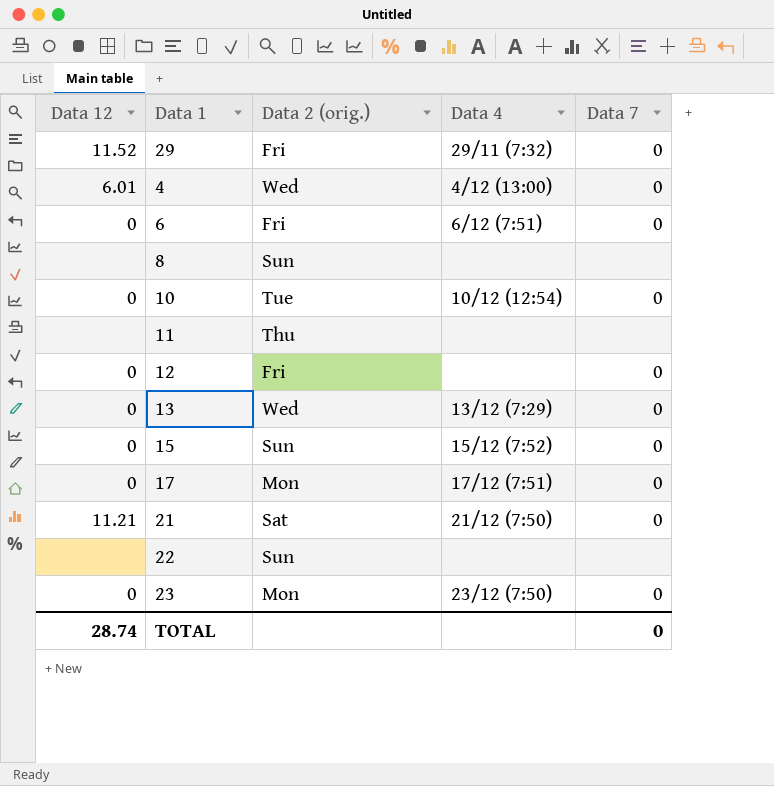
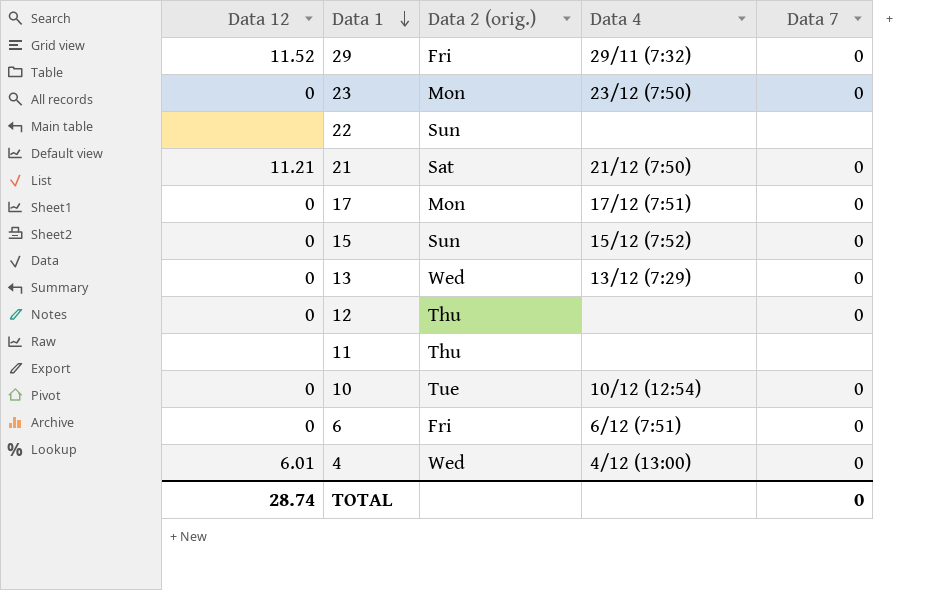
row order: none -> Data 1 descending
row 8: none | Sun | none | none -> none
12 | Data 2 (orig.): Fri -> Thu

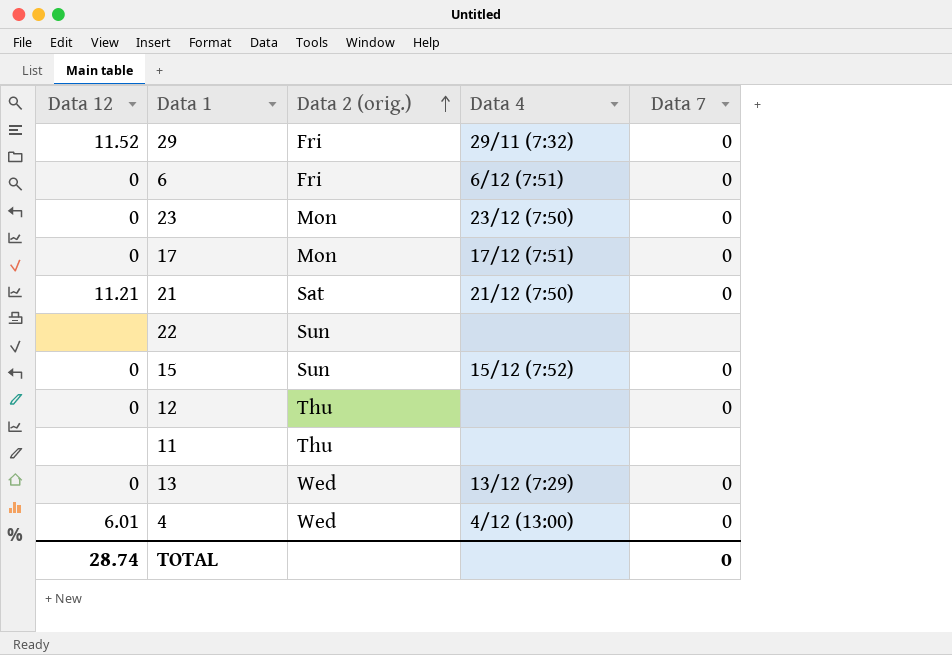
row order: Data 1 descending -> Data 2 (orig.) ascending
row 10: 0 | Tue | 10/12 (12:54) | 0 -> none

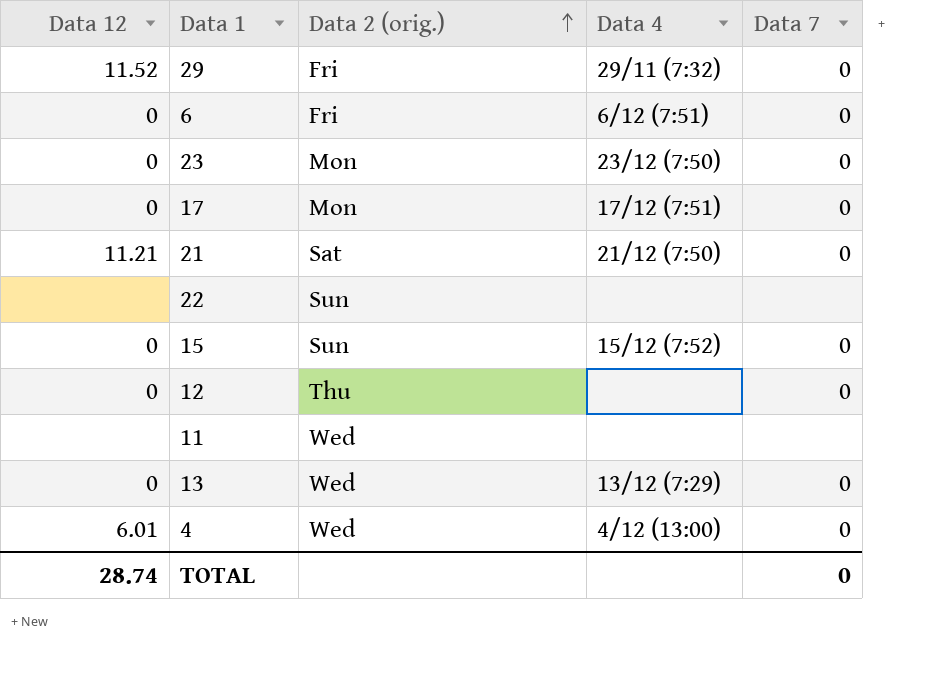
11 | Data 2 (orig.): Thu -> Wed

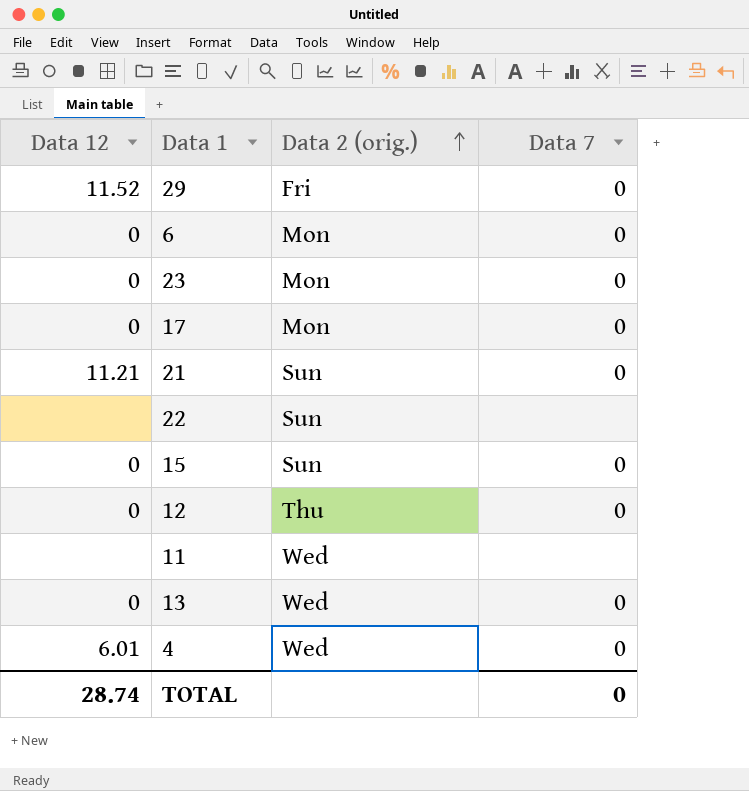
column Data 4 | position: 4 -> none
6 | Data 2 (orig.): Fri -> Mon
21 | Data 2 (orig.): Sat -> Sun

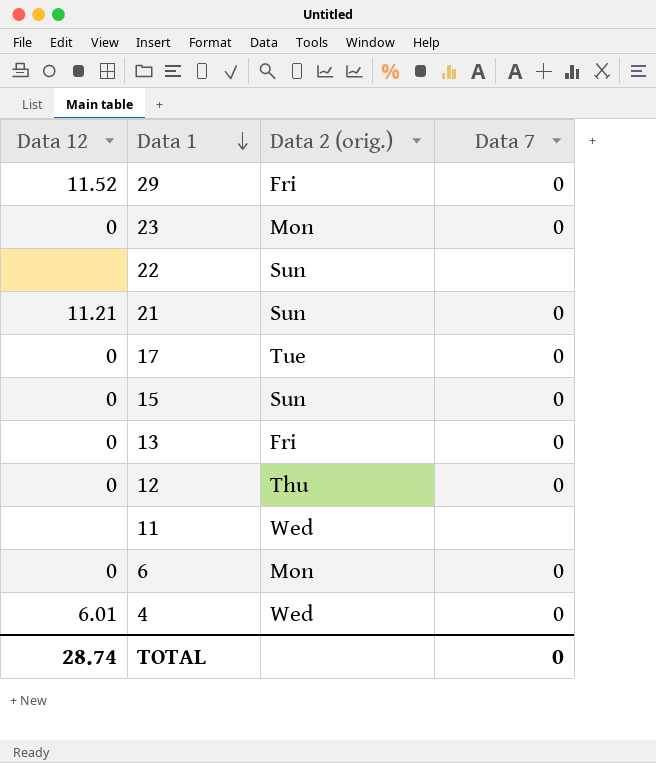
row order: Data 2 (orig.) ascending -> Data 1 descending
17 | Data 2 (orig.): Mon -> Tue
13 | Data 2 (orig.): Wed -> Fri

